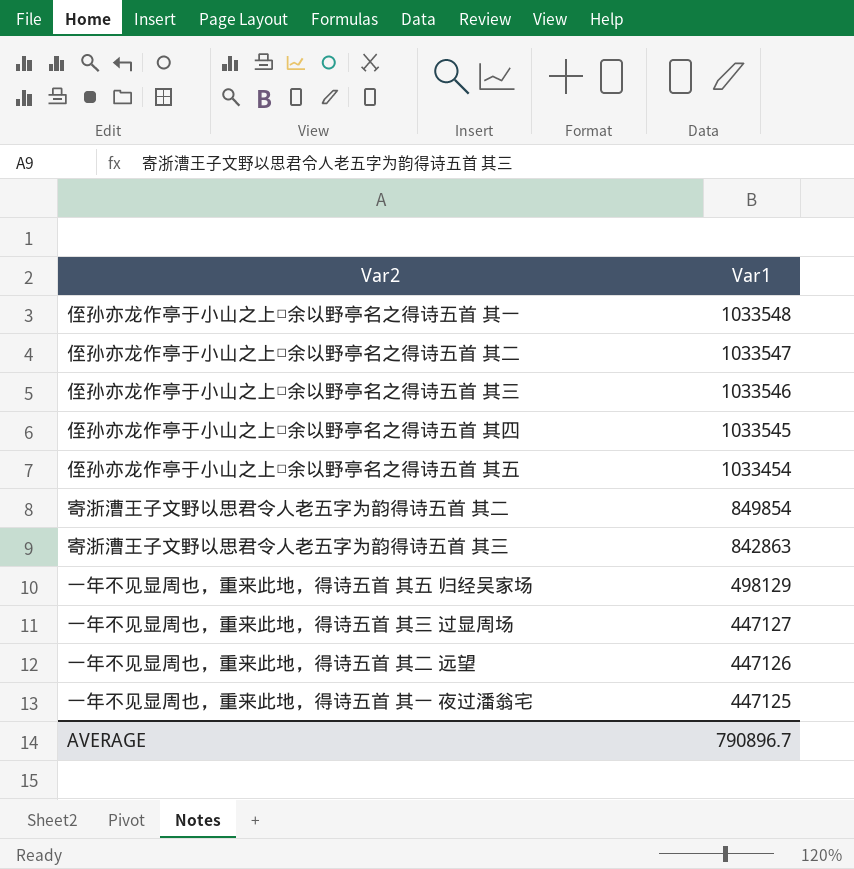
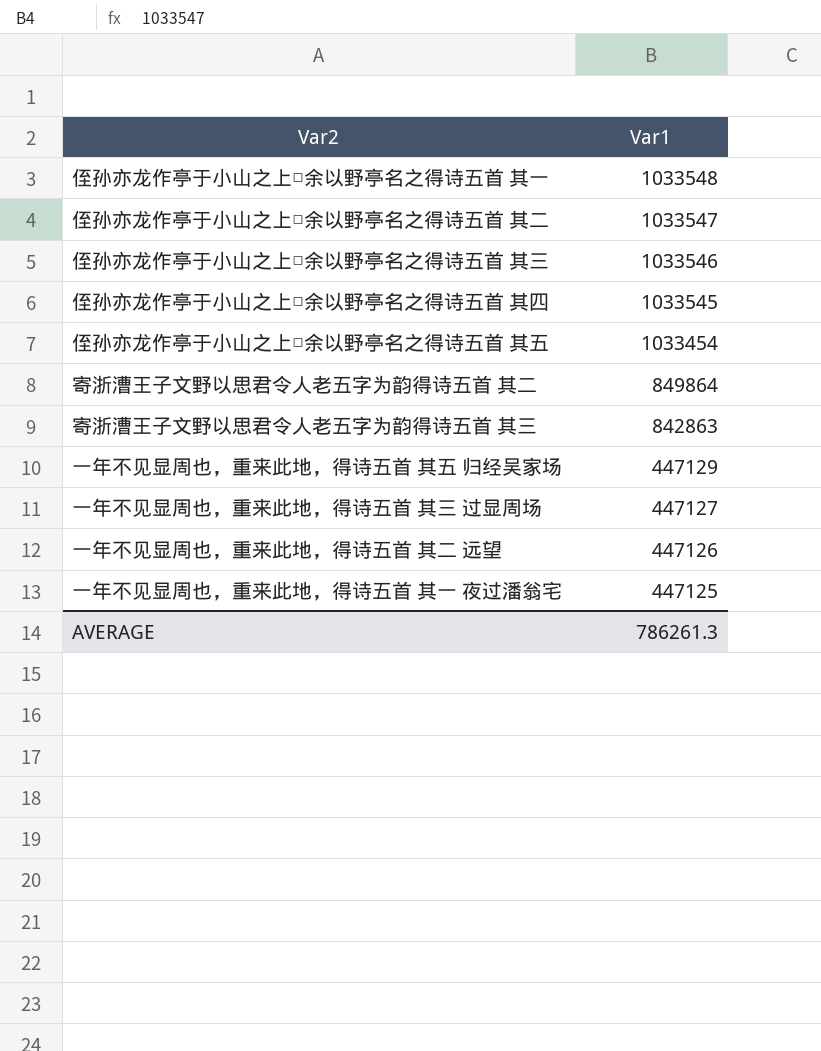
寄浙漕王子文野以思君令人老五字为韵得诗五首 其二 | Var1: 849854 -> 849864
一年不见显周也，重来此地，得诗五首 其五 归经吴家场 | Var1: 498129 -> 447129
AVERAGE | Var1: 790896.7 -> 786261.3

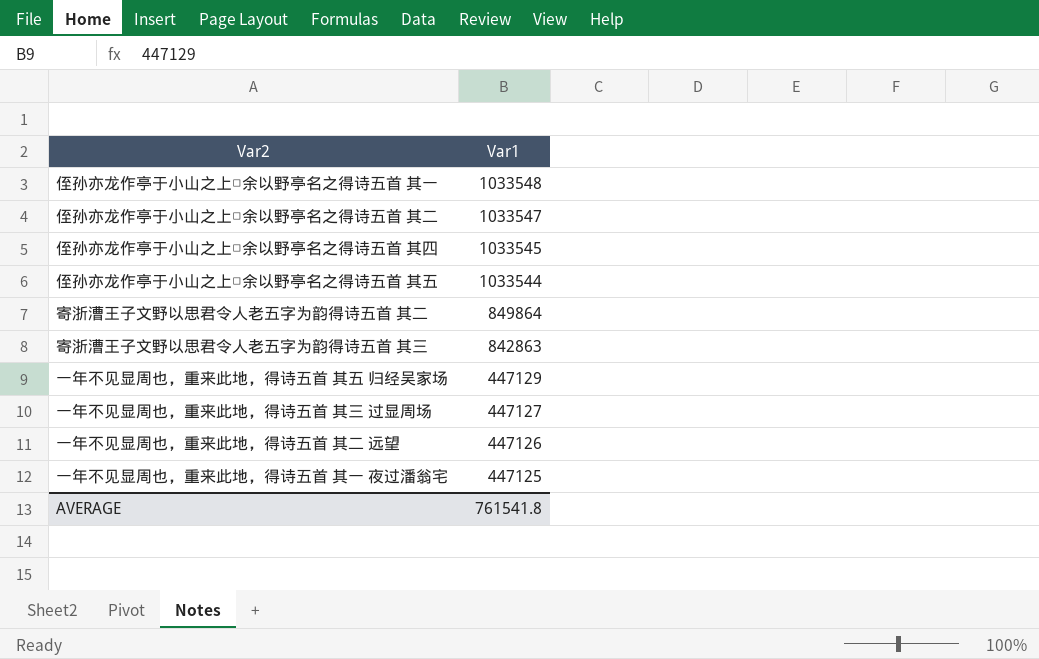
row 侄孙亦龙作亭于小山之上□余以野亭名之得诗五首 其三: 1033546 -> none
侄孙亦龙作亭于小山之上□余以野亭名之得诗五首 其五 | Var1: 1033454 -> 1033544
AVERAGE | Var1: 786261.3 -> 761541.8

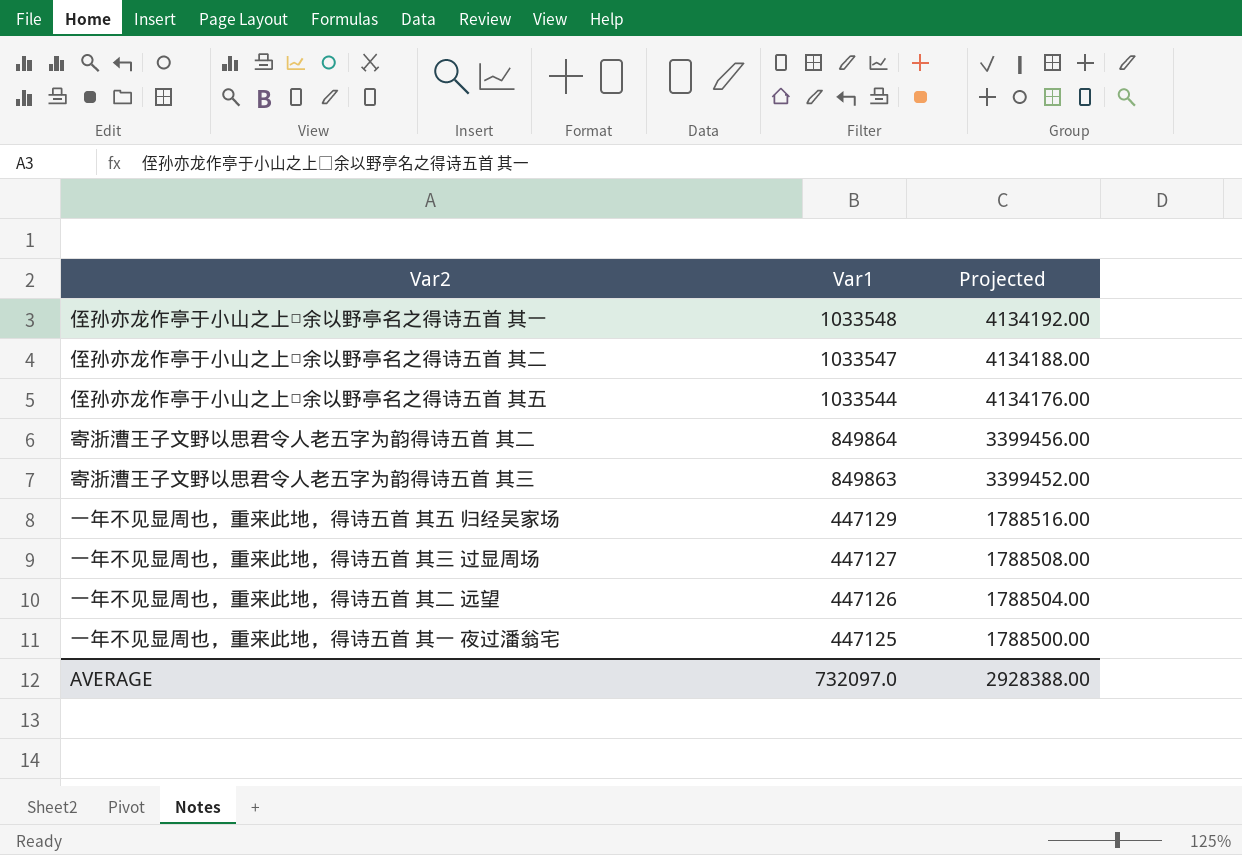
column Projected | formula: none -> [Var1] * 4
row 侄孙亦龙作亭于小山之上□余以野亭名之得诗五首 其四: 1033545 -> none
寄浙漕王子文野以思君令人老五字为韵得诗五首 其三 | Var1: 842863 -> 849863
AVERAGE | Var1: 761541.8 -> 732097.0

